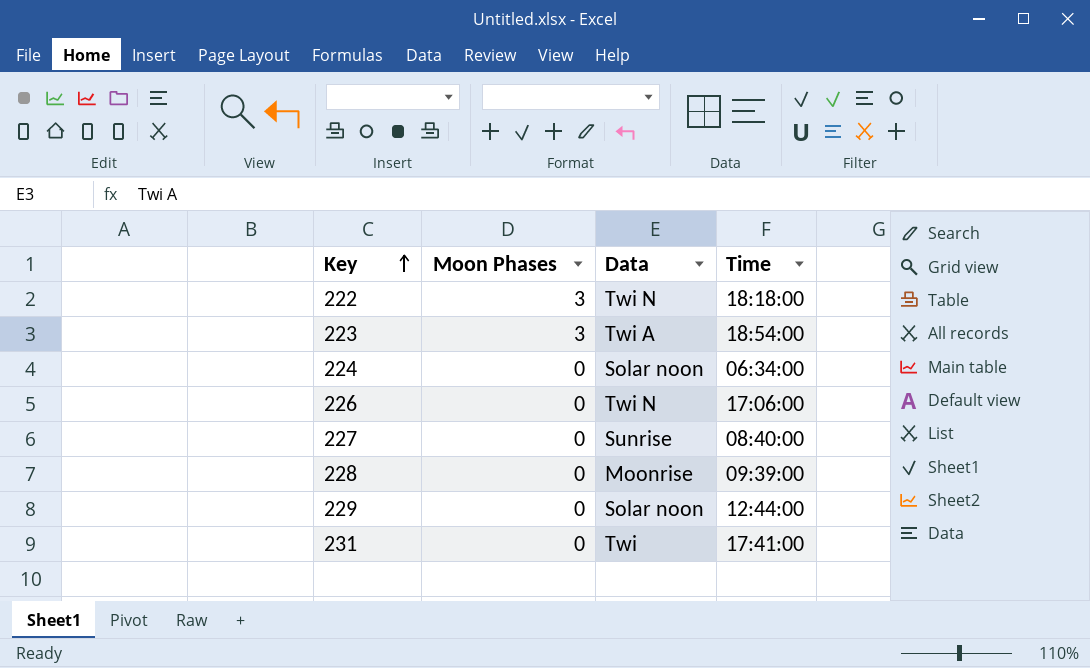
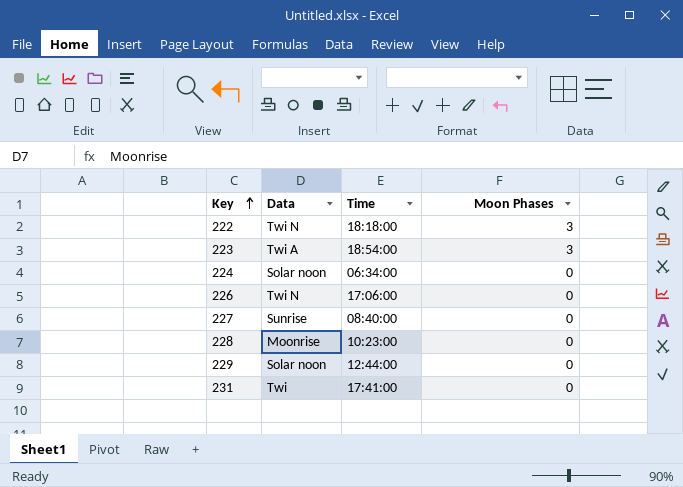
column Moon Phases | position: 2 -> 4
228 | Time: 09:39:00 -> 10:23:00

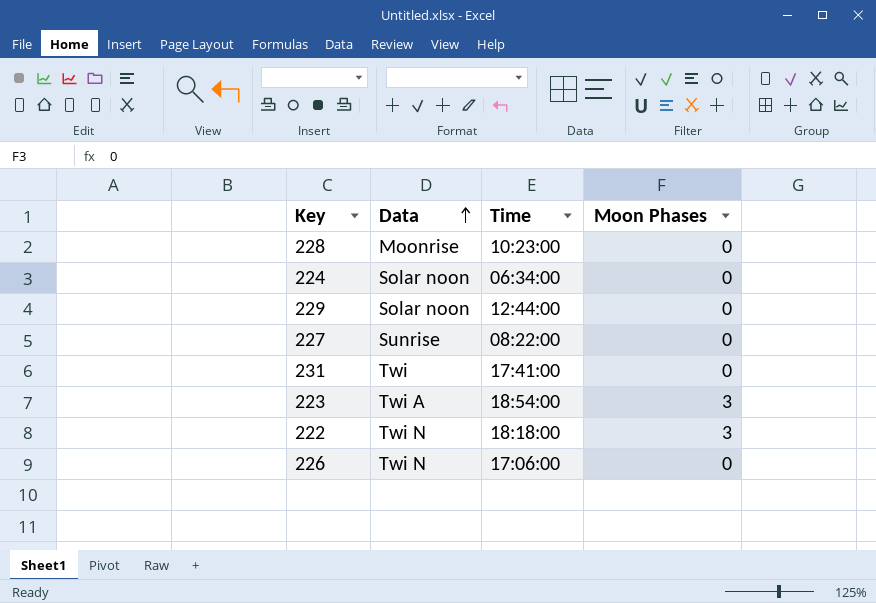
row order: Key ascending -> Data ascending
227 | Time: 08:40:00 -> 08:22:00

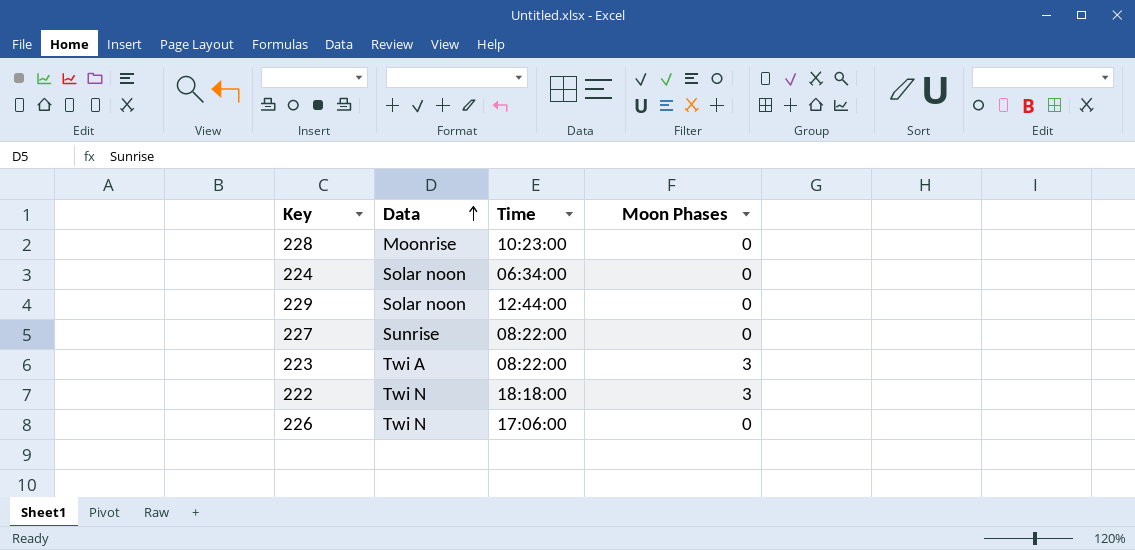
row 231: Twi | 17:41:00 | 0 -> none
223 | Time: 18:54:00 -> 08:22:00

